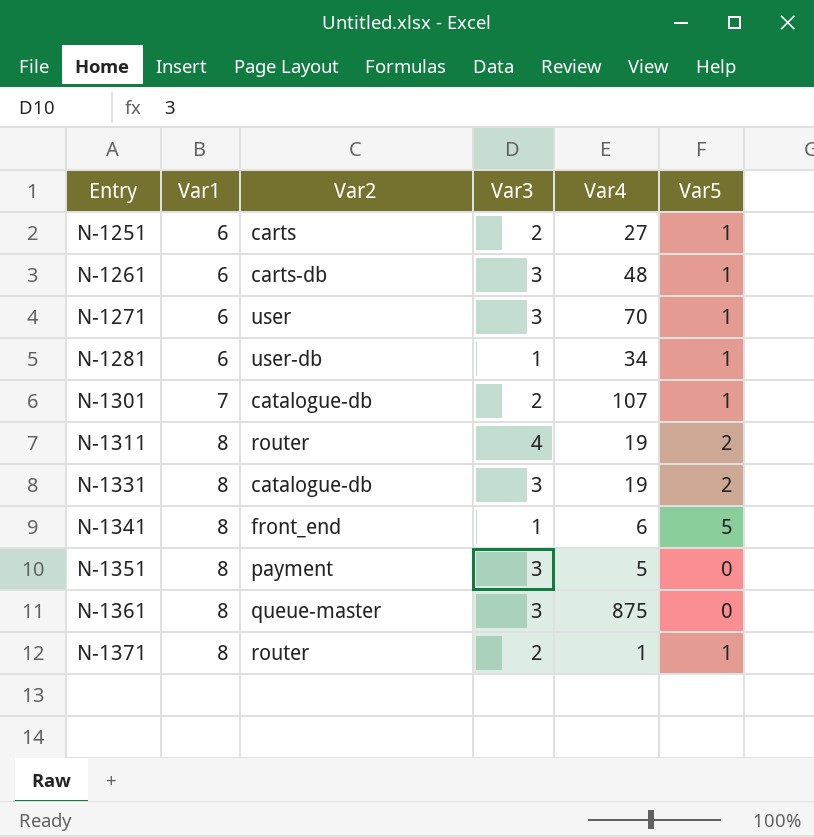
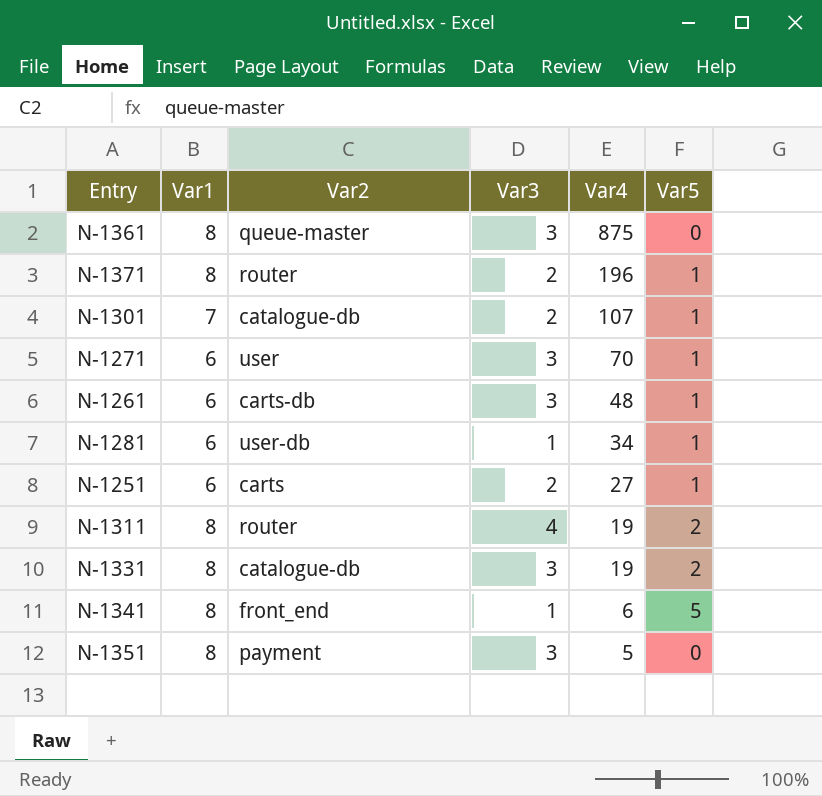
row order: Entry ascending -> Var4 descending
N-1371 | Var4: 1 -> 196

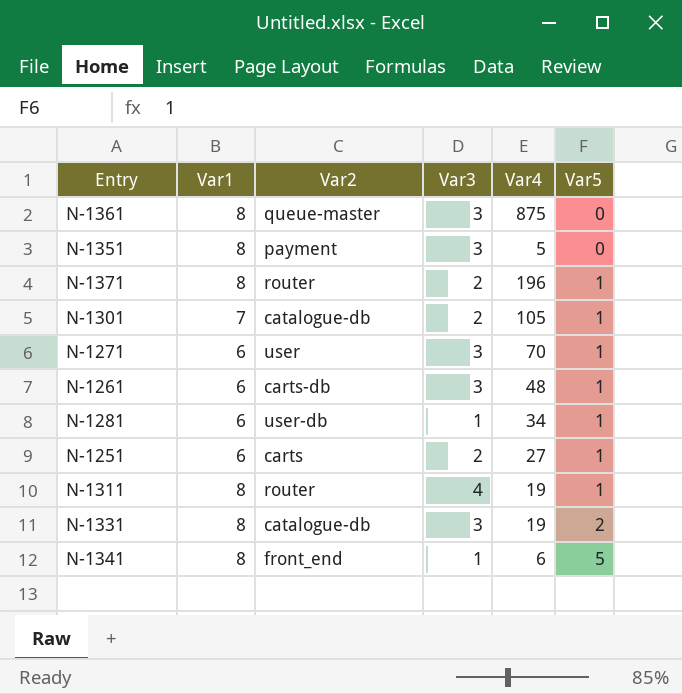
row order: Var4 descending -> Var5 ascending
N-1301 | Var4: 107 -> 105
N-1311 | Var5: 2 -> 1

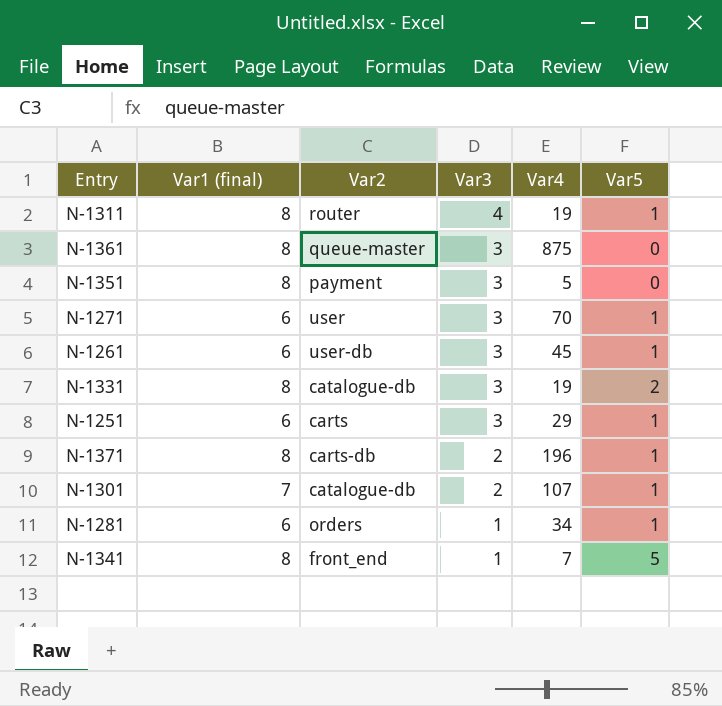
row order: Var5 ascending -> Var3 descending
column name: Var1 -> Var1 (final)
N-1261 | Var2: carts-db -> user-db
N-1261 | Var4: 48 -> 45
N-1251 | Var3: 2 -> 3
N-1251 | Var4: 27 -> 29
N-1371 | Var2: router -> carts-db
N-1301 | Var4: 105 -> 107
N-1281 | Var2: user-db -> orders
N-1341 | Var4: 6 -> 7

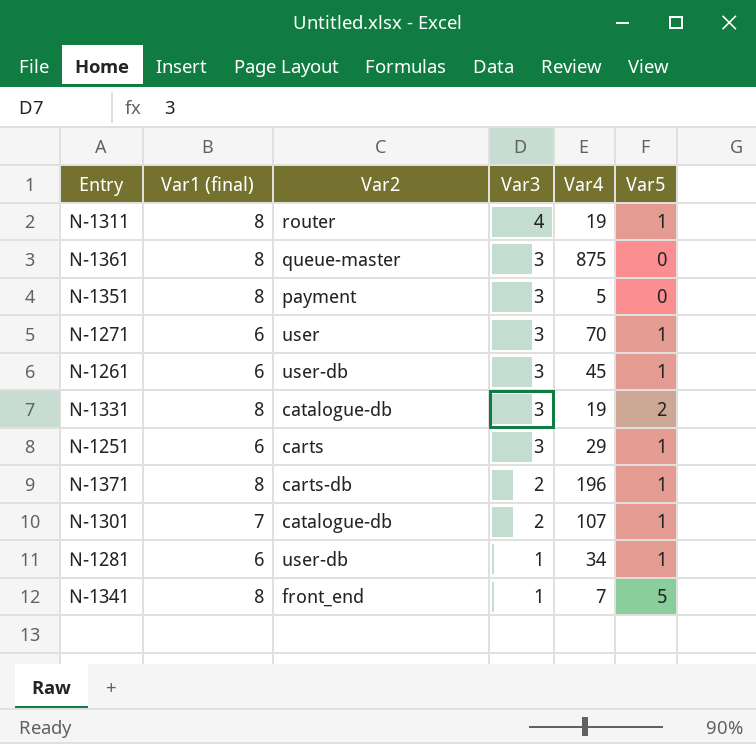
N-1281 | Var2: orders -> user-db

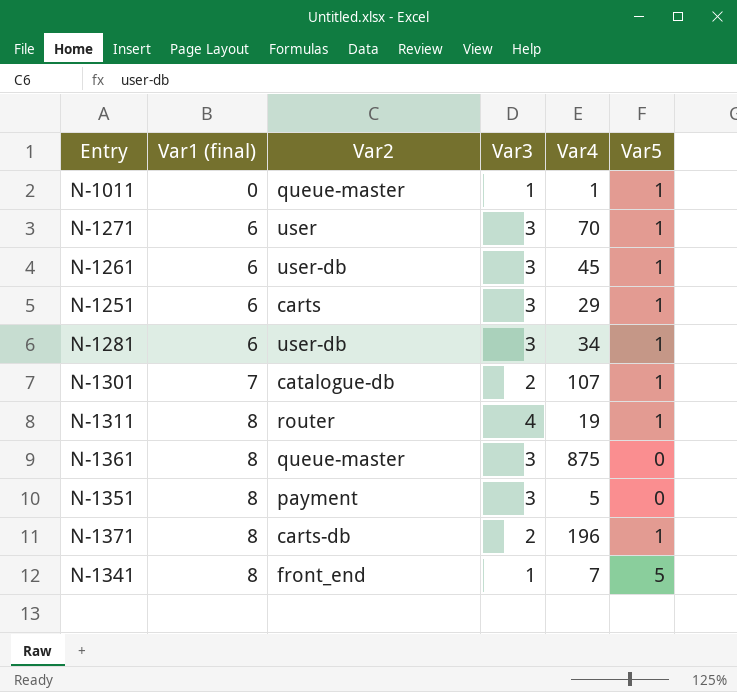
row order: Var3 descending -> Var1 (final) ascending
row N-1331: 8 | catalogue-db | 3 | 19 | 2 -> none
row N-1011: none -> 0 | queue-master | 1 | 1 | 1
N-1281 | Var3: 1 -> 3

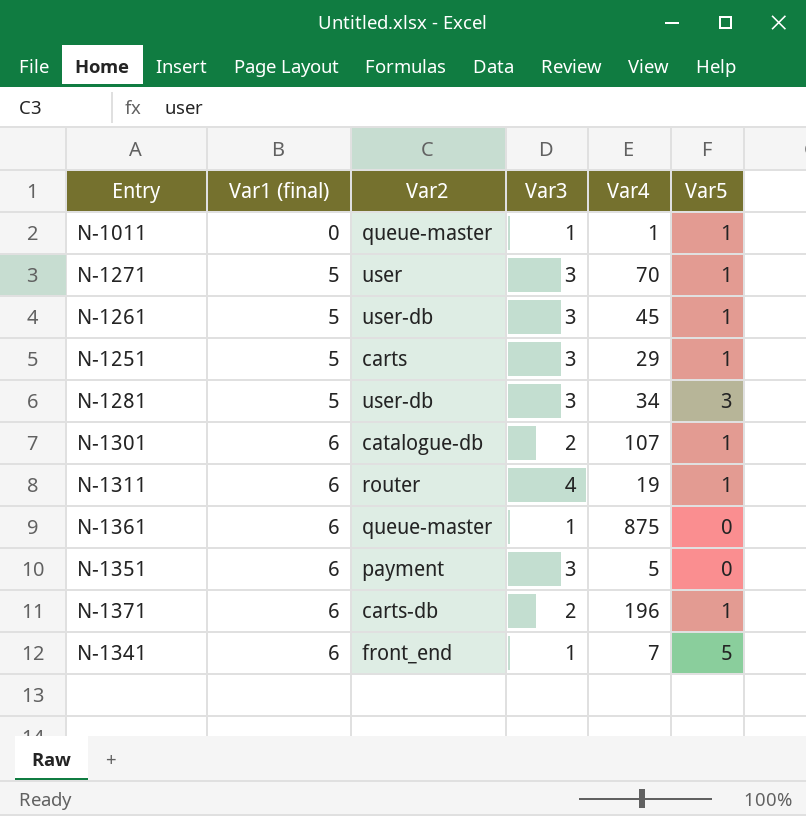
N-1271 | Var1 (final): 6 -> 5
N-1261 | Var1 (final): 6 -> 5
N-1251 | Var1 (final): 6 -> 5
N-1281 | Var1 (final): 6 -> 5
N-1281 | Var5: 1 -> 3
N-1301 | Var1 (final): 7 -> 6
N-1311 | Var1 (final): 8 -> 6
N-1361 | Var1 (final): 8 -> 6
N-1361 | Var3: 3 -> 1
N-1351 | Var1 (final): 8 -> 6
N-1371 | Var1 (final): 8 -> 6
N-1341 | Var1 (final): 8 -> 6

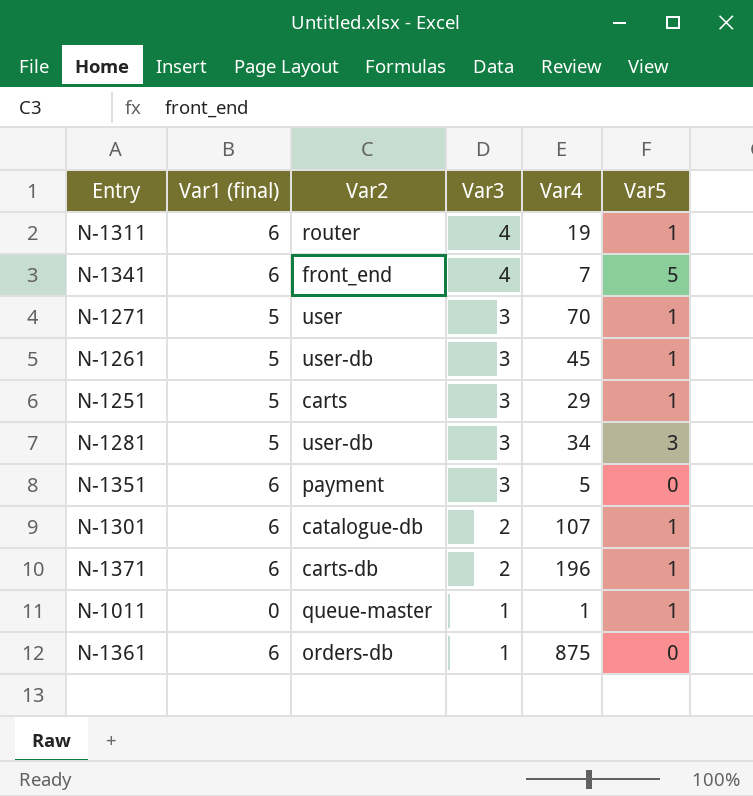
row order: Var1 (final) ascending -> Var3 descending
N-1341 | Var3: 1 -> 4
N-1361 | Var2: queue-master -> orders-db

